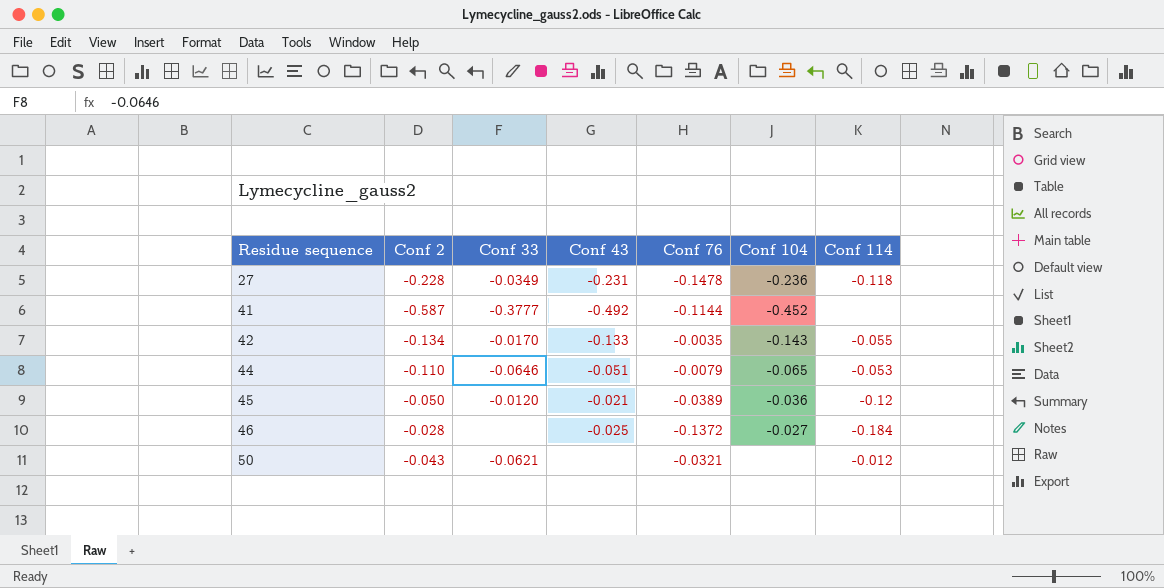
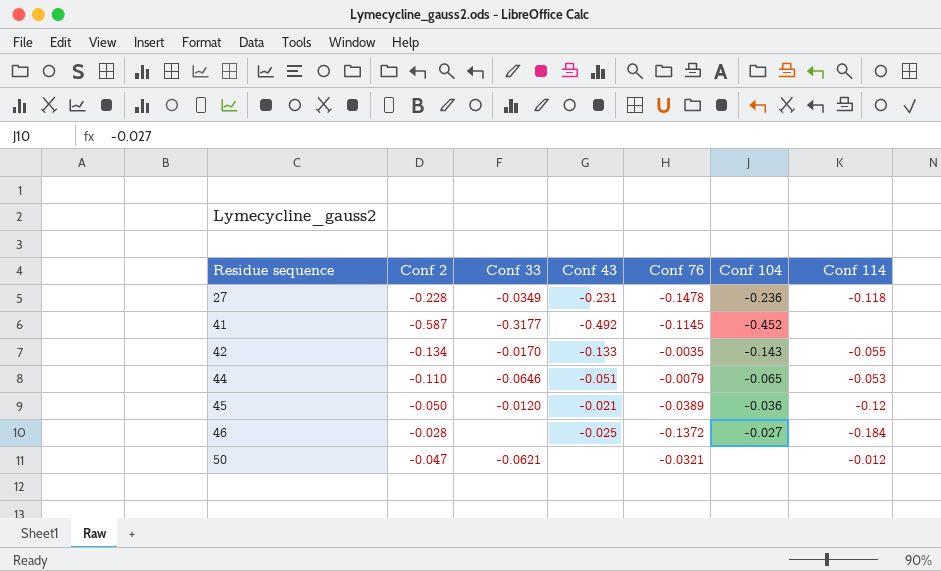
41 | Conf 33: -0.3777 -> -0.3177
41 | Conf 76: -0.1144 -> -0.1145
50 | Conf 2: -0.043 -> -0.047

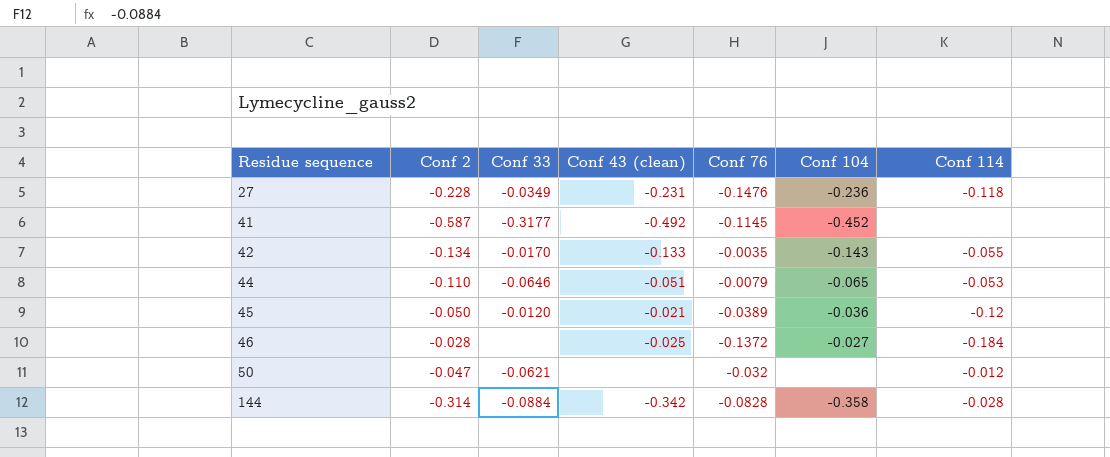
column name: Conf 43 -> Conf 43 (clean)
27 | Conf 76: -0.1478 -> -0.1476
50 | Conf 76: -0.0321 -> -0.032
row 144: none -> -0.314 | -0.0884 | -0.342 | -0.0828 | -0.358 | -0.028

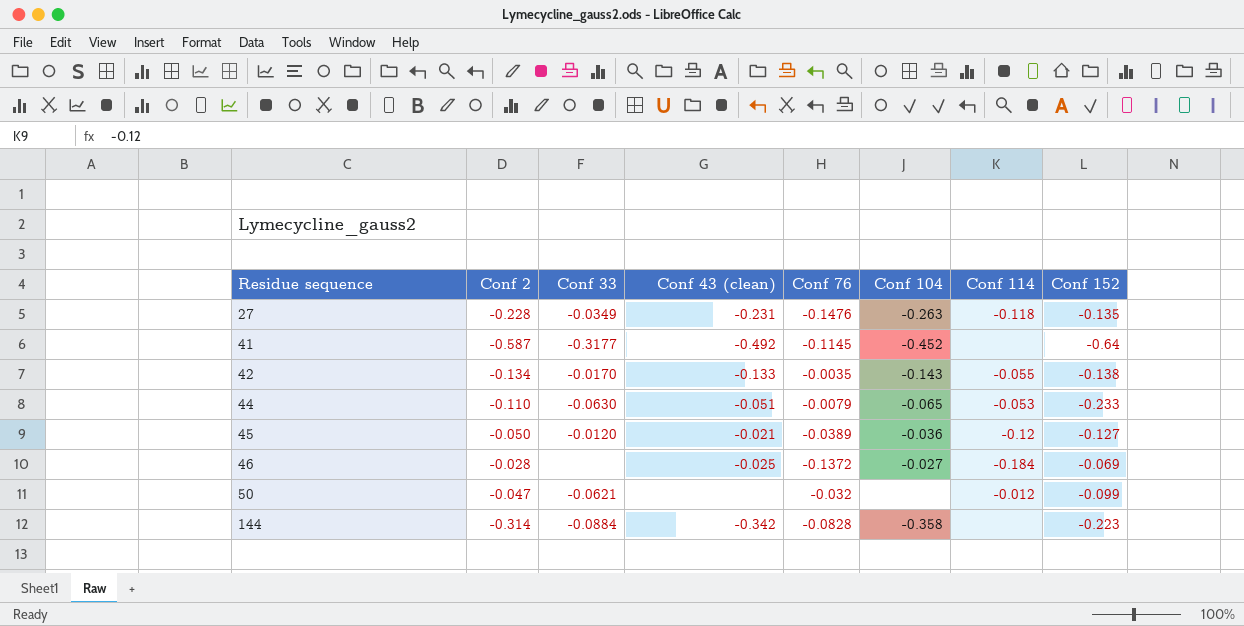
column Conf 152 | position: none -> 8
27 | Conf 104: -0.236 -> -0.263
44 | Conf 33: -0.0646 -> -0.0630
144 | Conf 114: -0.028 -> none

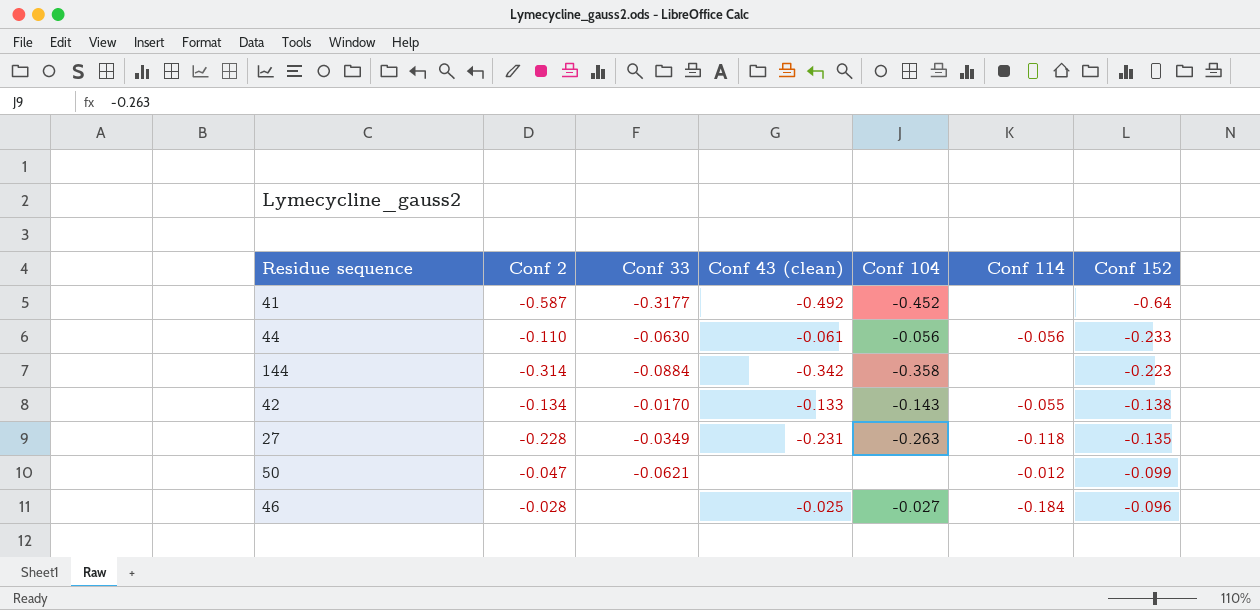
row order: Residue sequence ascending -> Conf 152 ascending
column Conf 76 | position: 5 -> none
row 45: -0.050 | -0.0120 | -0.021 | -0.0389 | -0.036 | -0.12 | -0.127 -> none
44 | Conf 43 (clean): -0.051 -> -0.061
44 | Conf 104: -0.065 -> -0.056
44 | Conf 114: -0.053 -> -0.056
46 | Conf 152: -0.069 -> -0.096

